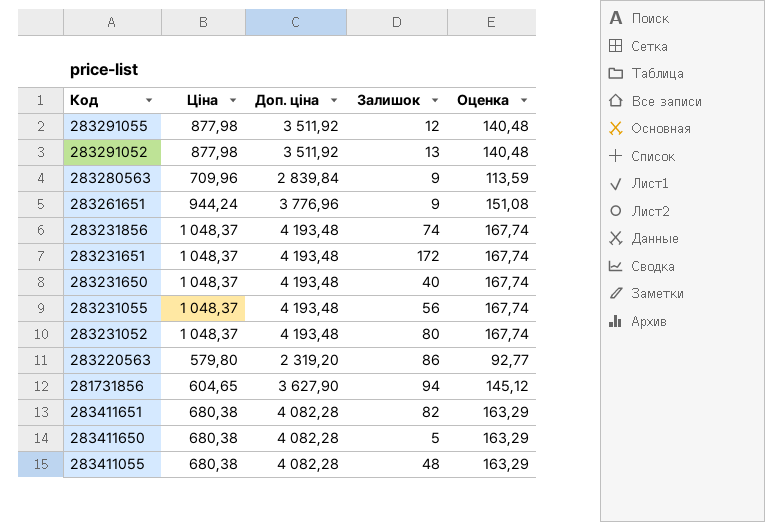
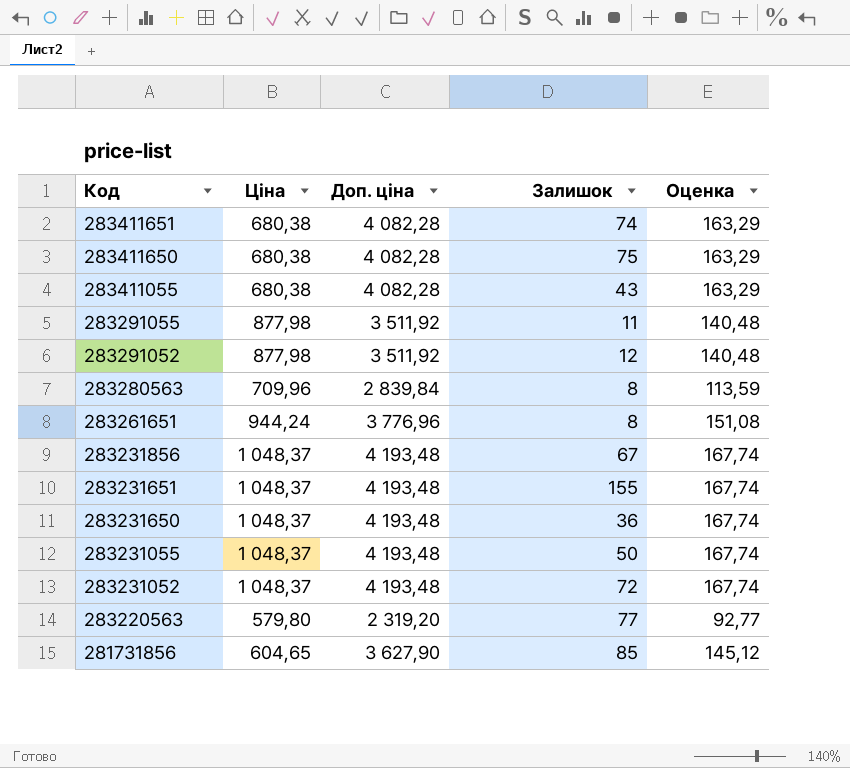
row order: none -> Код descending
283411651 | Залишок: 82 -> 74
283411650 | Залишок: 5 -> 75
283411055 | Залишок: 48 -> 43
283291055 | Залишок: 12 -> 11
283291052 | Залишок: 13 -> 12
283280563 | Залишок: 9 -> 8
283261651 | Залишок: 9 -> 8
283231856 | Залишок: 74 -> 67
283231651 | Залишок: 172 -> 155
283231650 | Залишок: 40 -> 36
283231055 | Залишок: 56 -> 50
283231052 | Залишок: 80 -> 72
283220563 | Залишок: 86 -> 77
281731856 | Залишок: 94 -> 85

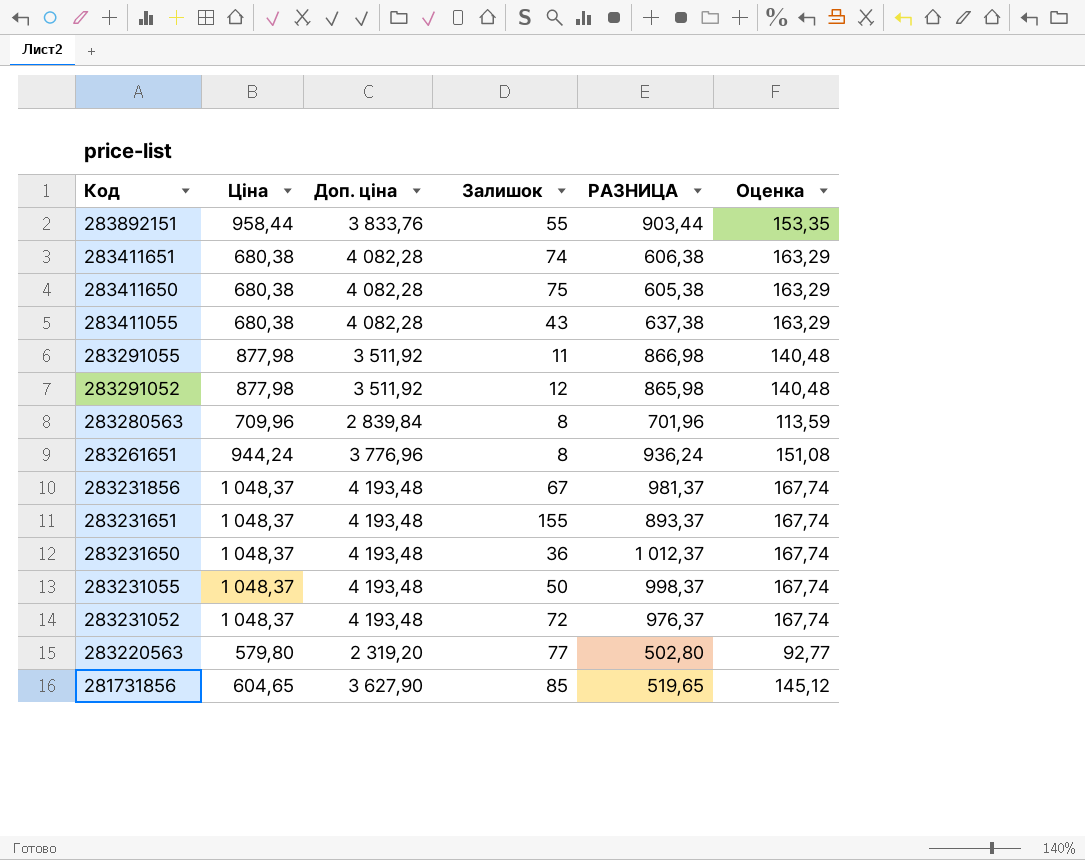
column РАЗНИЦА | formula: none -> [Ціна] - [Залишок]
row 283892151: none -> 958,44 | 3 833,76 | 55 | 903,44 | 153,35

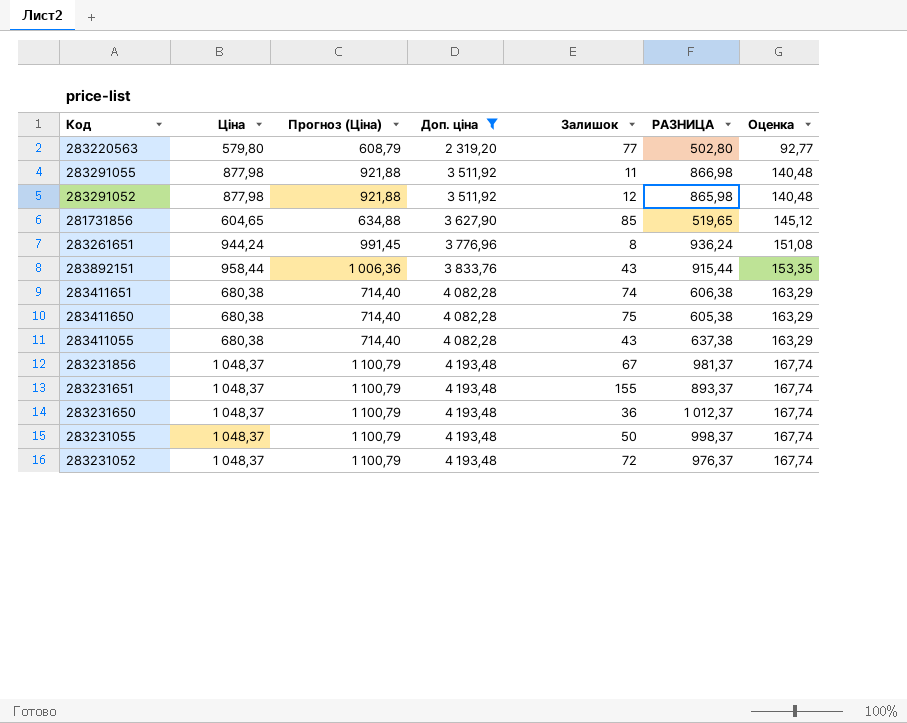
filter: none -> Доп. ціна != 2 839,84
row order: Код descending -> Доп. ціна ascending
column Прогноз (Ціна) | formula: none -> [Ціна] * 1,05
283892151 | Залишок: 55 -> 43
283892151 | РАЗНИЦА: 903,44 -> 915,44

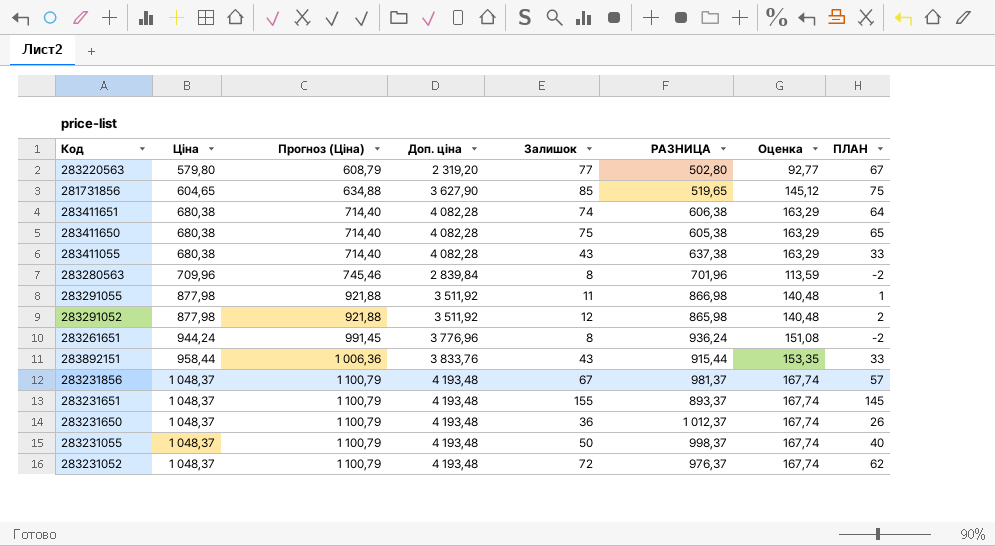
filter: Доп. ціна != 2 839,84 -> none
row order: Доп. ціна ascending -> Ціна ascending
column ПЛАН | formula: none -> [Залишок] - 10

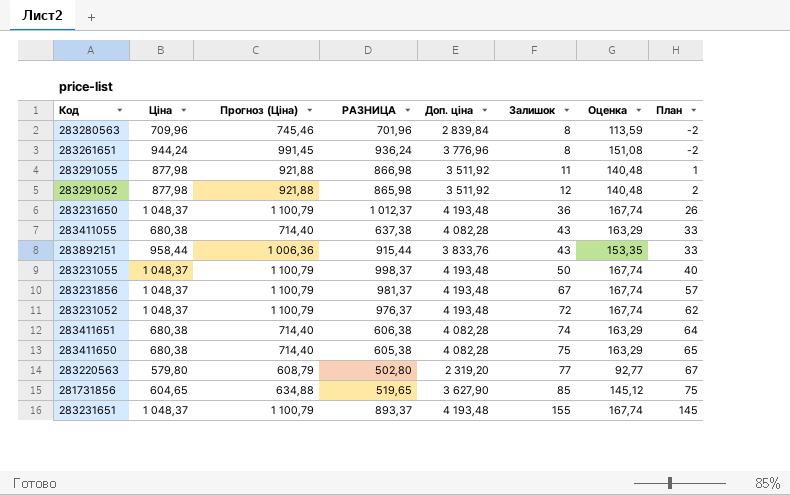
row order: Ціна ascending -> Залишок ascending
column РАЗНИЦА | position: 6 -> 4
column name: ПЛАН -> План

